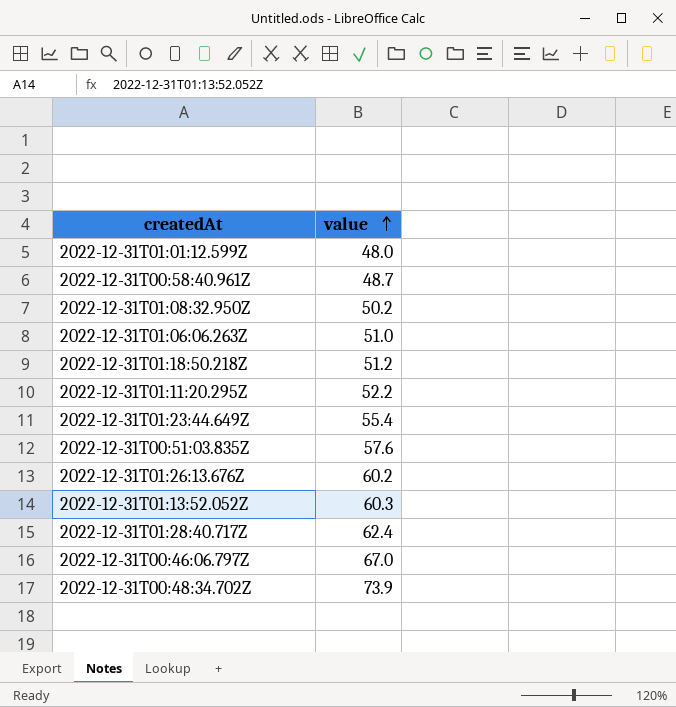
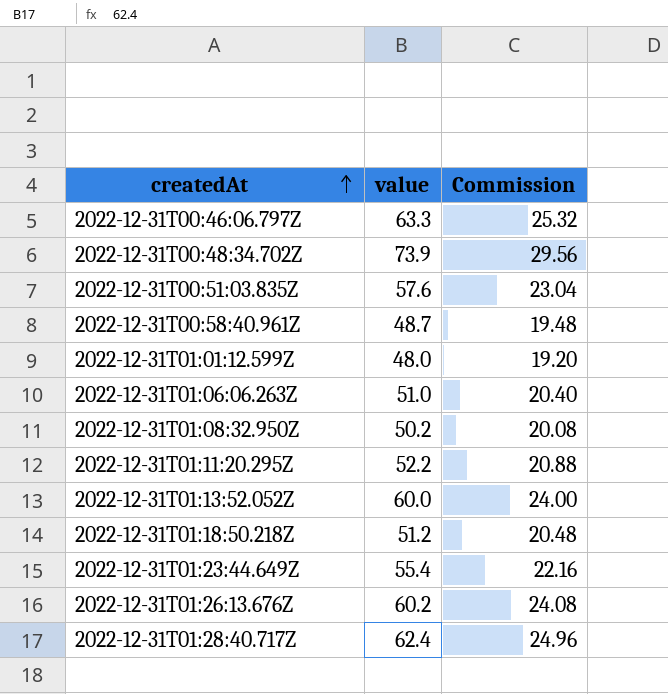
row order: value ascending -> createdAt ascending
column Commission | formula: none -> [value] * 0.4
2022-12-31T00:46:06.797Z | value: 67.0 -> 63.3
2022-12-31T01:13:52.052Z | value: 60.3 -> 60.0

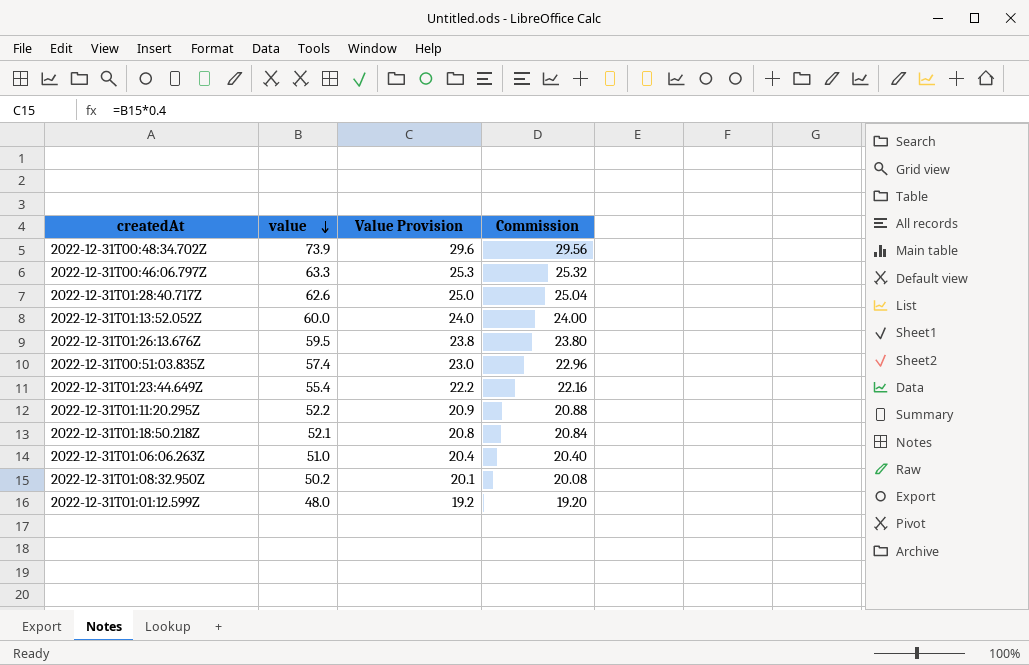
row order: createdAt ascending -> value descending
column Value Provision | formula: none -> [value] * 0.4
row 2022-12-31T00:58:40.961Z: 48.7 | 19.48 -> none
2022-12-31T01:28:40.717Z | value: 62.4 -> 62.6
2022-12-31T01:28:40.717Z | Commission: 24.96 -> 25.04
2022-12-31T01:26:13.676Z | value: 60.2 -> 59.5
2022-12-31T01:26:13.676Z | Commission: 24.08 -> 23.80
2022-12-31T00:51:03.835Z | value: 57.6 -> 57.4
2022-12-31T00:51:03.835Z | Commission: 23.04 -> 22.96
2022-12-31T01:18:50.218Z | value: 51.2 -> 52.1
2022-12-31T01:18:50.218Z | Commission: 20.48 -> 20.84

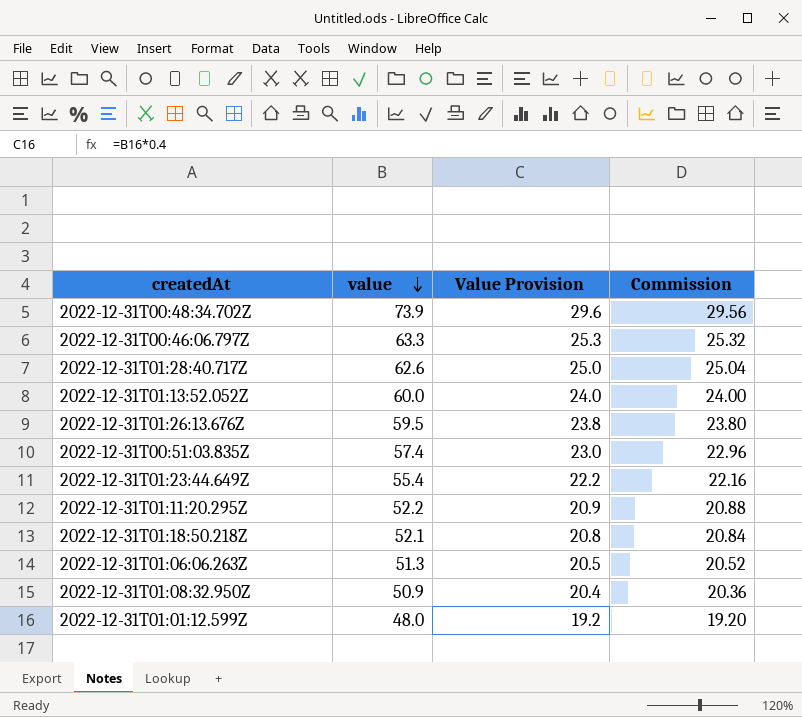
2022-12-31T01:06:06.263Z | value: 51.0 -> 51.3
2022-12-31T01:06:06.263Z | Value Provision: 20.4 -> 20.5
2022-12-31T01:06:06.263Z | Commission: 20.40 -> 20.52
2022-12-31T01:08:32.950Z | value: 50.2 -> 50.9
2022-12-31T01:08:32.950Z | Value Provision: 20.1 -> 20.4
2022-12-31T01:08:32.950Z | Commission: 20.08 -> 20.36

